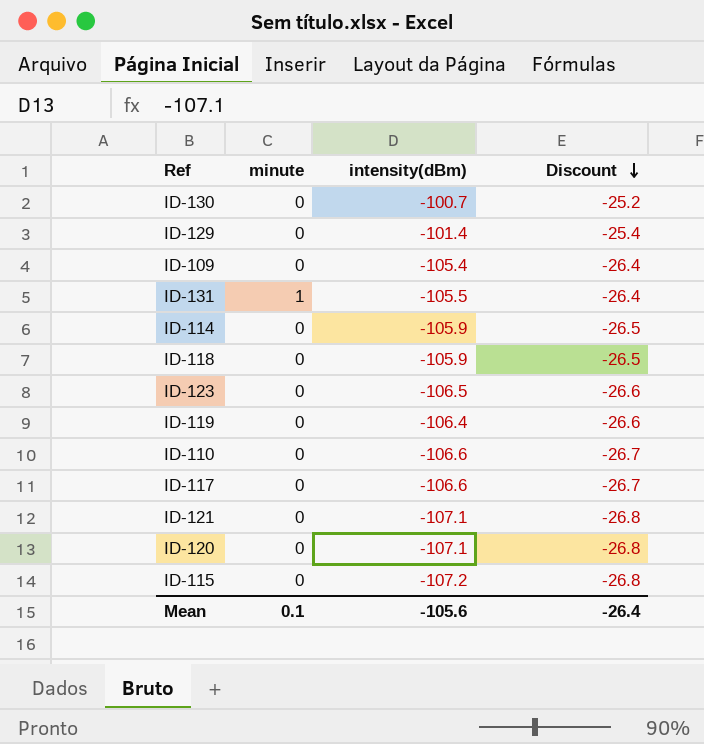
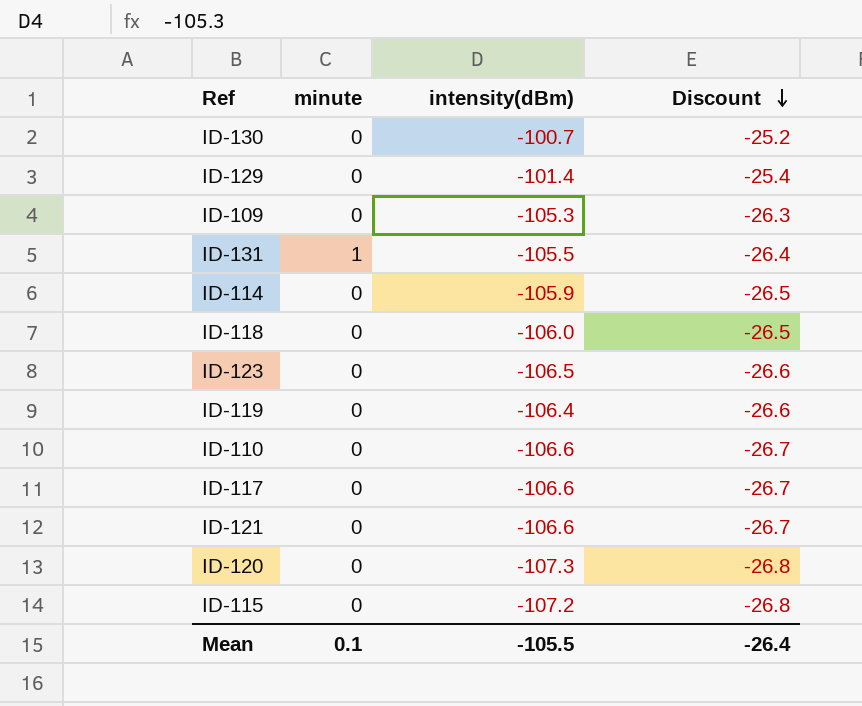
ID-109 | intensity(dBm): -105.4 -> -105.3
ID-109 | Discount: -26.4 -> -26.3
ID-118 | intensity(dBm): -105.9 -> -106.0
ID-121 | intensity(dBm): -107.1 -> -106.6
ID-121 | Discount: -26.8 -> -26.7
ID-120 | intensity(dBm): -107.1 -> -107.3
Mean | intensity(dBm): -105.6 -> -105.5

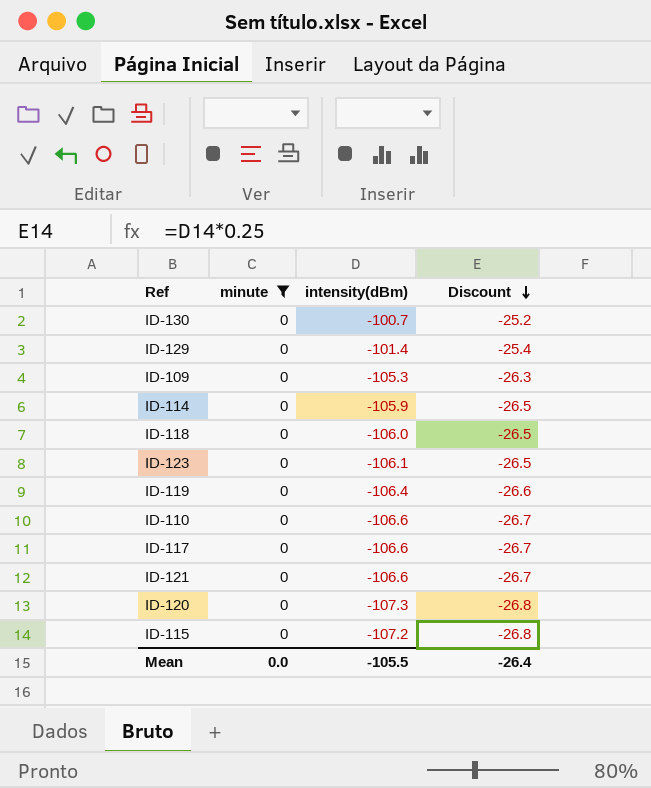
filter: none -> minute = 0
ID-123 | intensity(dBm): -106.5 -> -106.1
ID-123 | Discount: -26.6 -> -26.5
Mean | minute: 0.1 -> 0.0

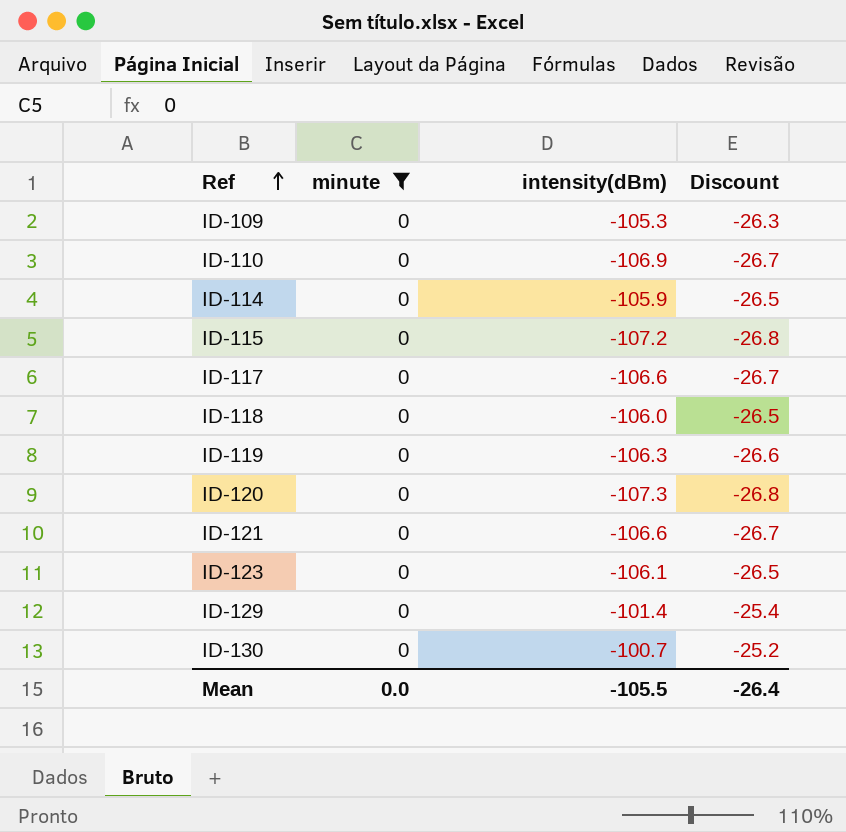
row order: Discount descending -> Ref ascending
ID-110 | intensity(dBm): -106.6 -> -106.9
ID-119 | intensity(dBm): -106.4 -> -106.3

